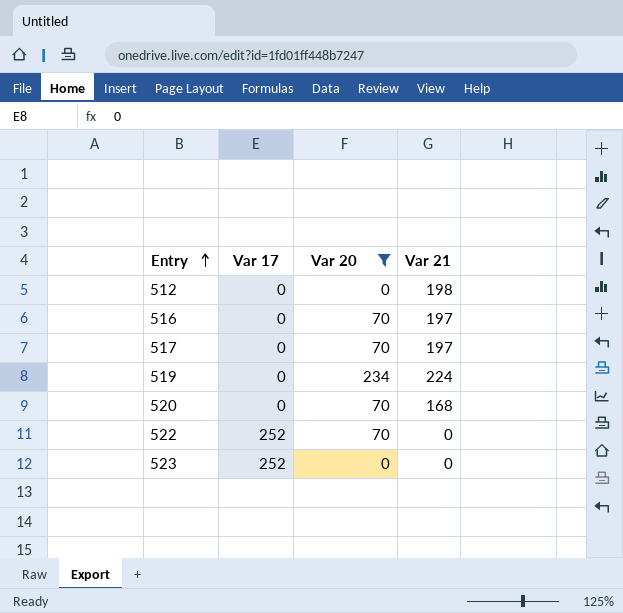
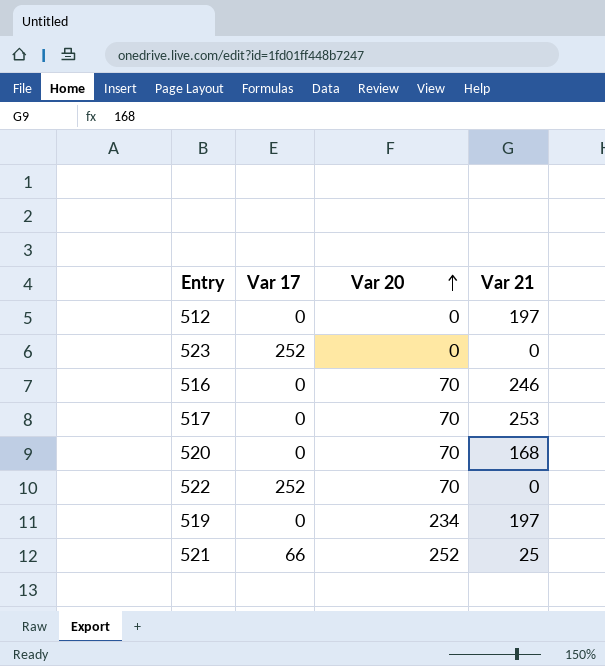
filter: Var 20 != 252 -> none
row order: Entry ascending -> Var 20 ascending
512 | Var 21: 198 -> 197
516 | Var 21: 197 -> 246
517 | Var 21: 197 -> 253
519 | Var 21: 224 -> 197

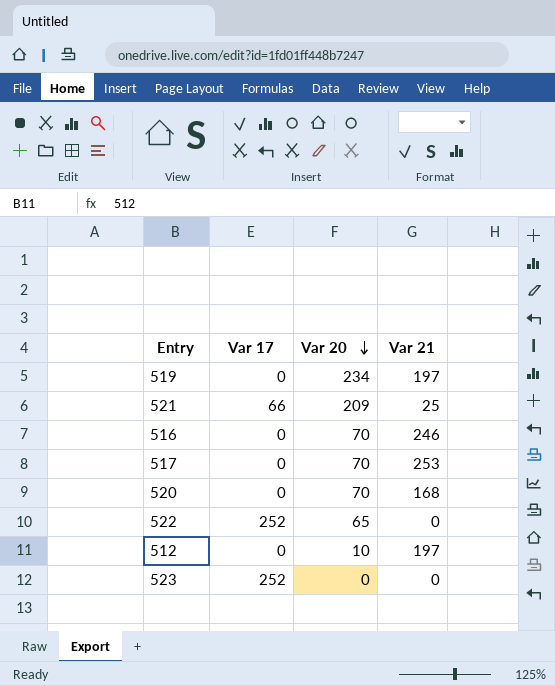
row order: Var 20 ascending -> Var 20 descending
521 | Var 20: 252 -> 209
522 | Var 20: 70 -> 65
512 | Var 20: 0 -> 10

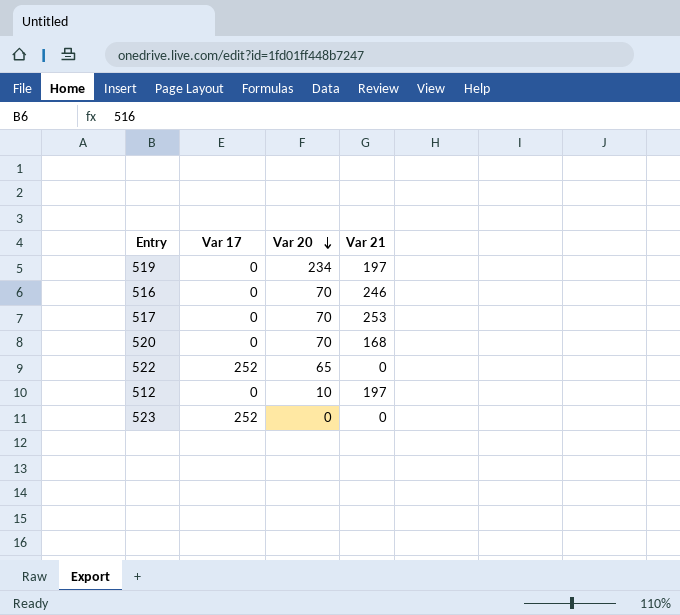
row 521: 66 | 209 | 25 -> none

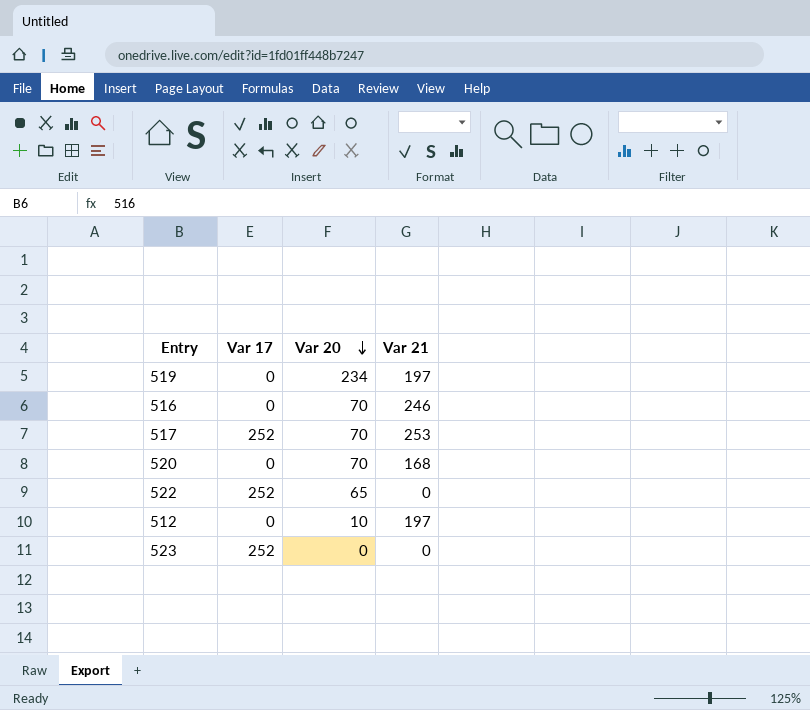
517 | Var 17: 0 -> 252

